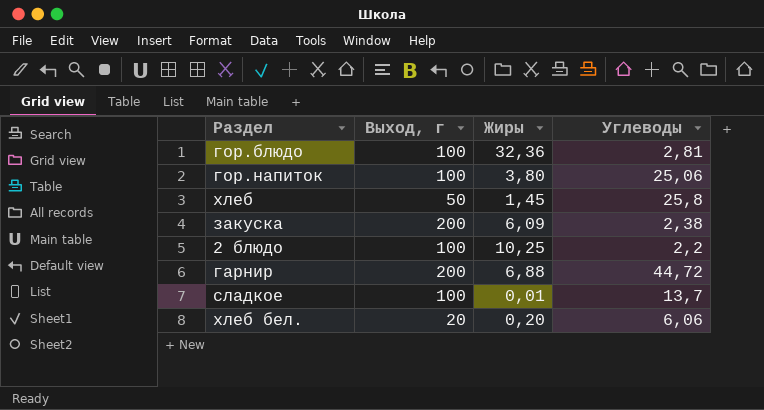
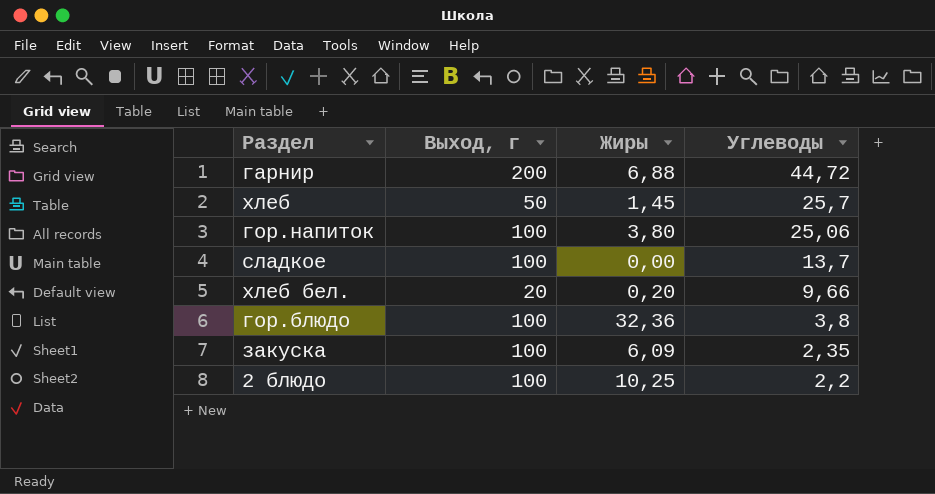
row order: none -> Углеводы descending
хлеб | Углеводы: 25,8 -> 25,7
сладкое | Жиры: 0,01 -> 0,00
хлеб бел. | Углеводы: 6,06 -> 9,66
гор.блюдо | Углеводы: 2,81 -> 3,8
закуска | Выход, г: 200 -> 100
закуска | Углеводы: 2,38 -> 2,35

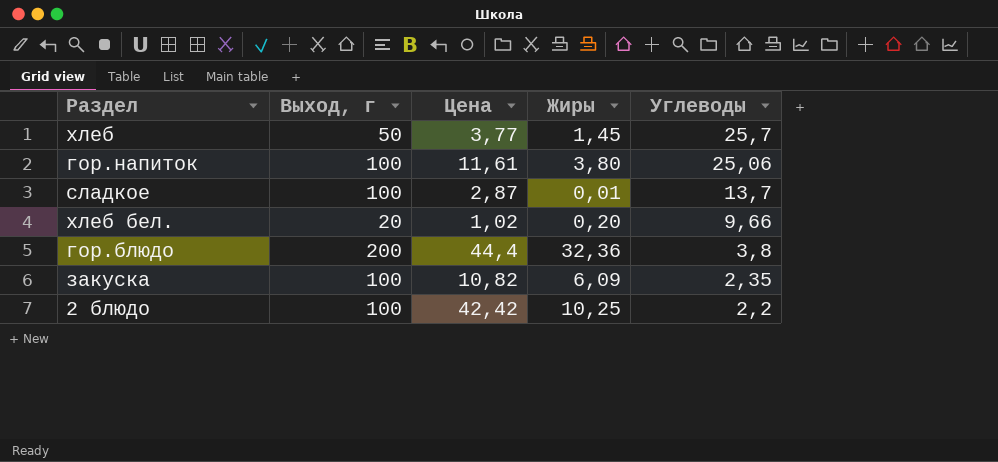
column Цена | position: none -> 3
row гарнир: 200 | 6,88 | 44,72 -> none
сладкое | Жиры: 0,00 -> 0,01
гор.блюдо | Выход, г: 100 -> 200

